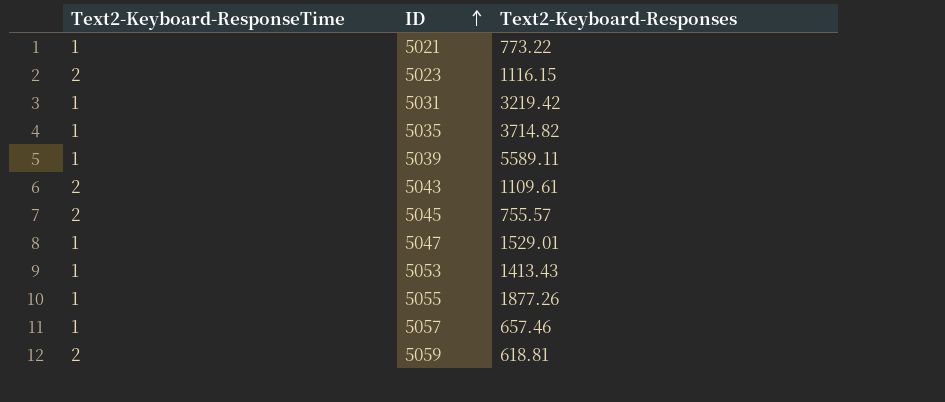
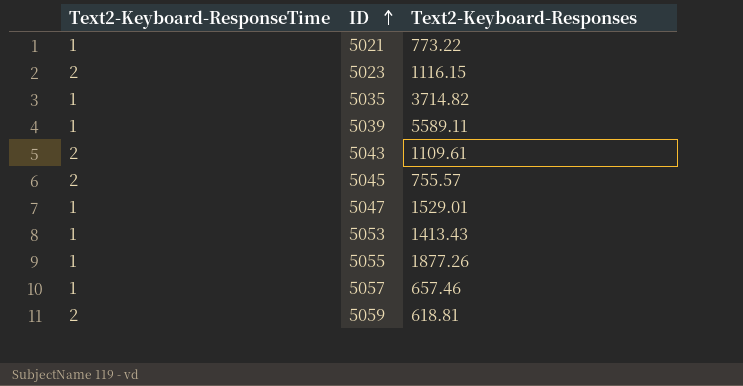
row 5031: 1 | 3219.42 -> none

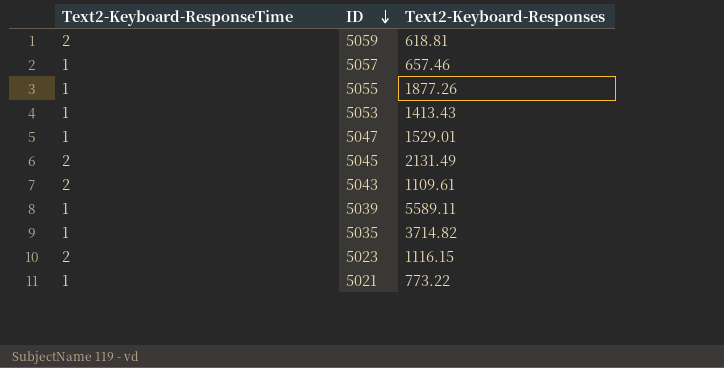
row order: ID ascending -> ID descending
5045 | Text2-Keyboard-Responses: 755.57 -> 2131.49

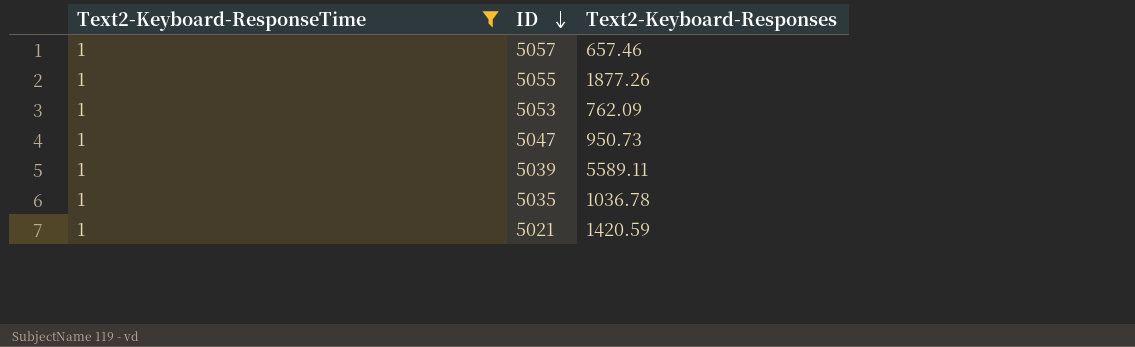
filter: none -> Text2-Keyboard-ResponseTime = 1
5053 | Text2-Keyboard-Responses: 1413.43 -> 762.09
5047 | Text2-Keyboard-Responses: 1529.01 -> 950.73
5035 | Text2-Keyboard-Responses: 3714.82 -> 1036.78
5021 | Text2-Keyboard-Responses: 773.22 -> 1420.59

